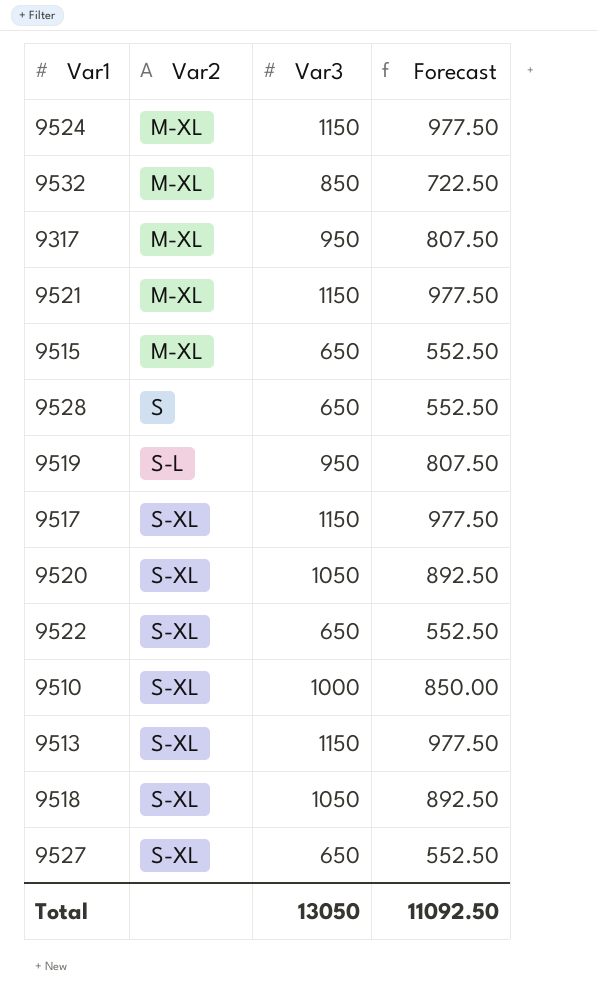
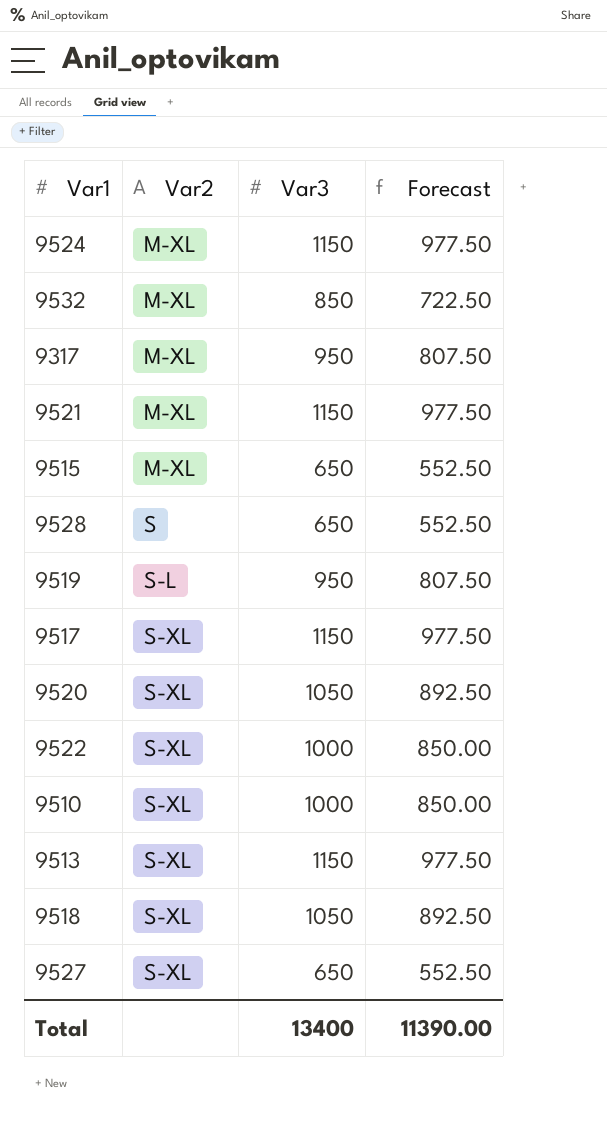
9522 | Var3: 650 -> 1000
9522 | Forecast: 552.50 -> 850.00
Total | Var3: 13050 -> 13400
Total | Forecast: 11092.50 -> 11390.00

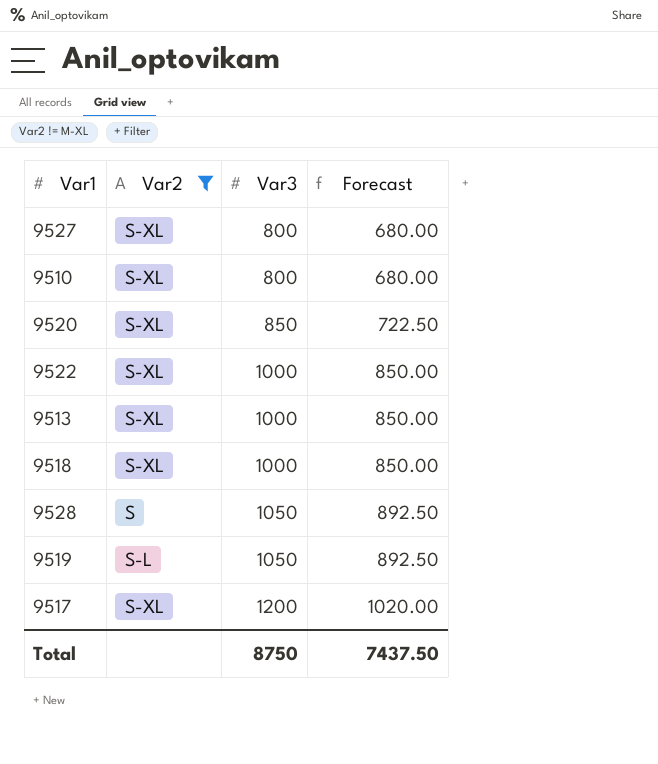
filter: none -> Var2 != M-XL
row order: Var2 ascending -> Var3 ascending
9527 | Var3: 650 -> 800
9527 | Forecast: 552.50 -> 680.00
9510 | Var3: 1000 -> 800
9510 | Forecast: 850.00 -> 680.00
9520 | Var3: 1050 -> 850
9520 | Forecast: 892.50 -> 722.50
9513 | Var3: 1150 -> 1000
9513 | Forecast: 977.50 -> 850.00
9518 | Var3: 1050 -> 1000
9518 | Forecast: 892.50 -> 850.00
9528 | Var3: 650 -> 1050
9528 | Forecast: 552.50 -> 892.50
9519 | Var3: 950 -> 1050
9519 | Forecast: 807.50 -> 892.50
9517 | Var3: 1150 -> 1200
9517 | Forecast: 977.50 -> 1020.00
Total | Var3: 13400 -> 8750
Total | Forecast: 11390.00 -> 7437.50

